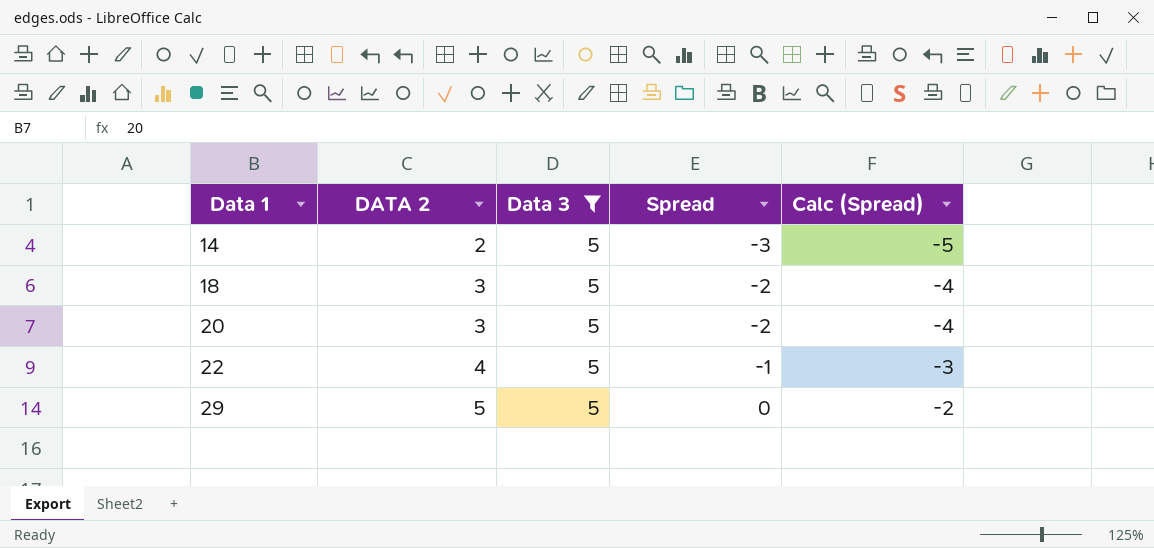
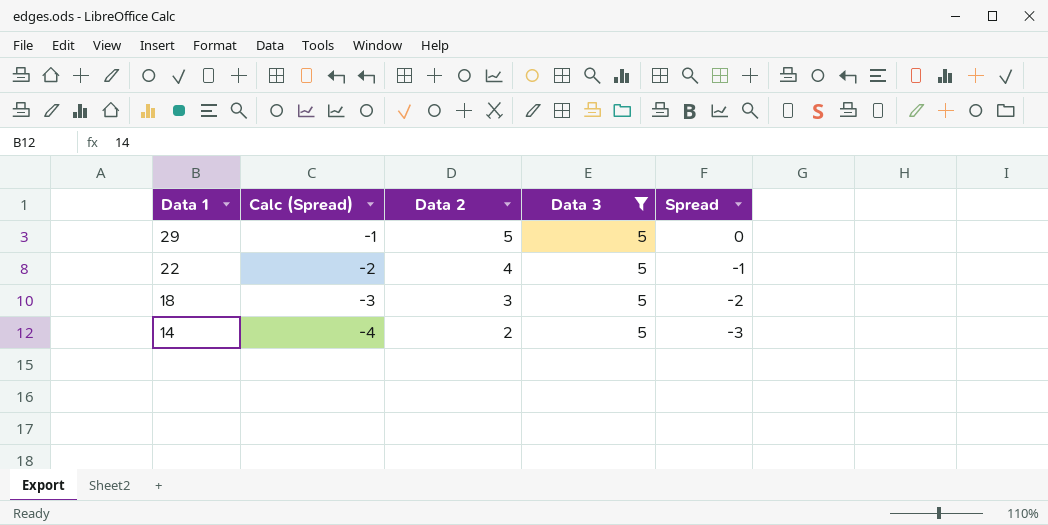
row order: Data 1 ascending -> Data 1 descending
column Calc (Spread) | formula: [Spread] - 2 -> [Spread] - 1
column Calc (Spread) | position: 5 -> 2
column name: DATA 2 -> Data 2
row 20: 3 | 5 | -2 | -4 -> none

